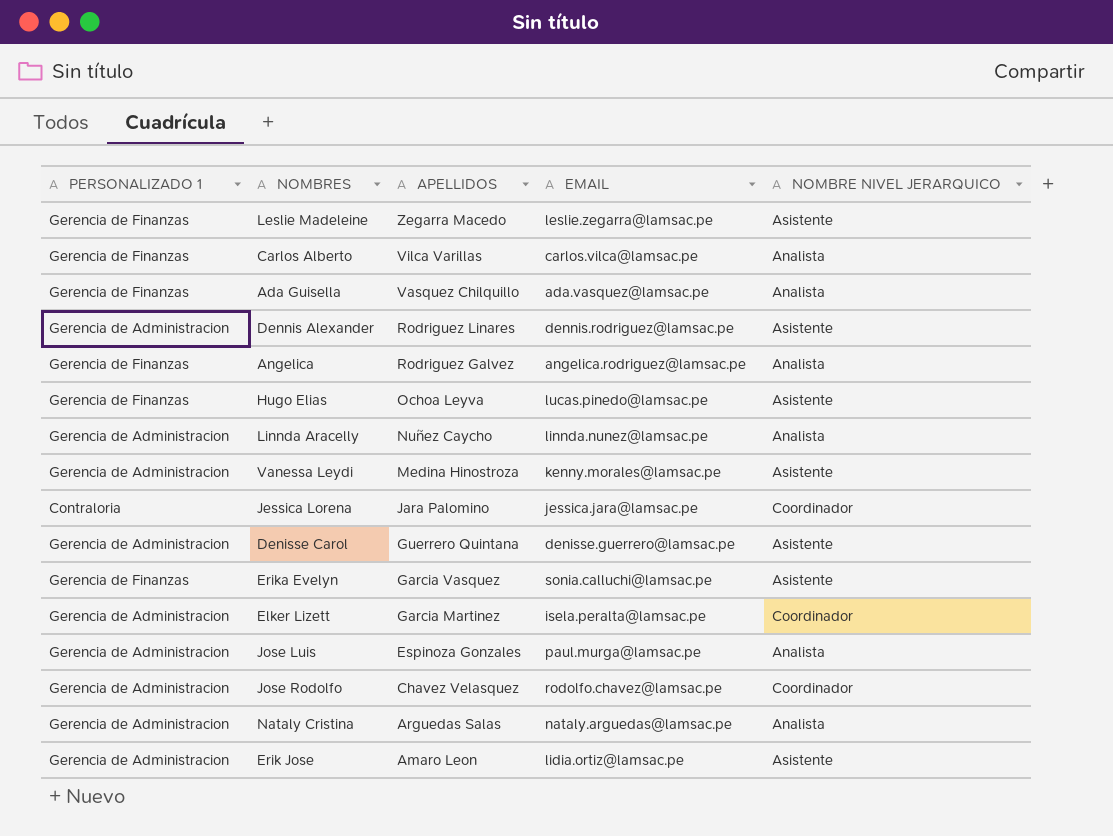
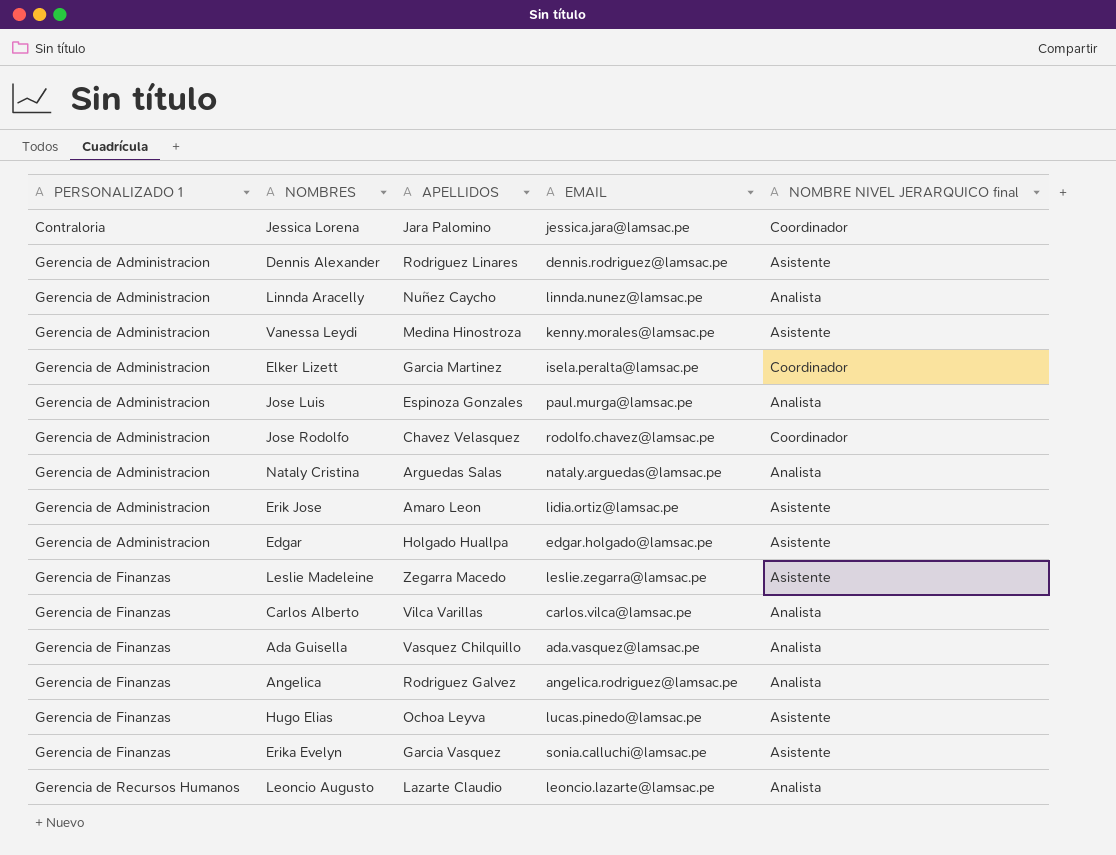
row order: APELLIDOS descending -> PERSONALIZADO 1 ascending
column name: NOMBRE NIVEL JERARQUICO -> NOMBRE NIVEL JERARQUICO final
row Denisse Carol: Gerencia de Administracion | Guerrero Quintana | denisse.guerrero@lamsac.pe | Asistente -> none
row Edgar: none -> Gerencia de Administracion | Holgado Huallpa | edgar.holgado@lamsac.pe | Asistente
row Leoncio Augusto: none -> Gerencia de Recursos Humanos | Lazarte Claudio | leoncio.lazarte@lamsac.pe | Analista

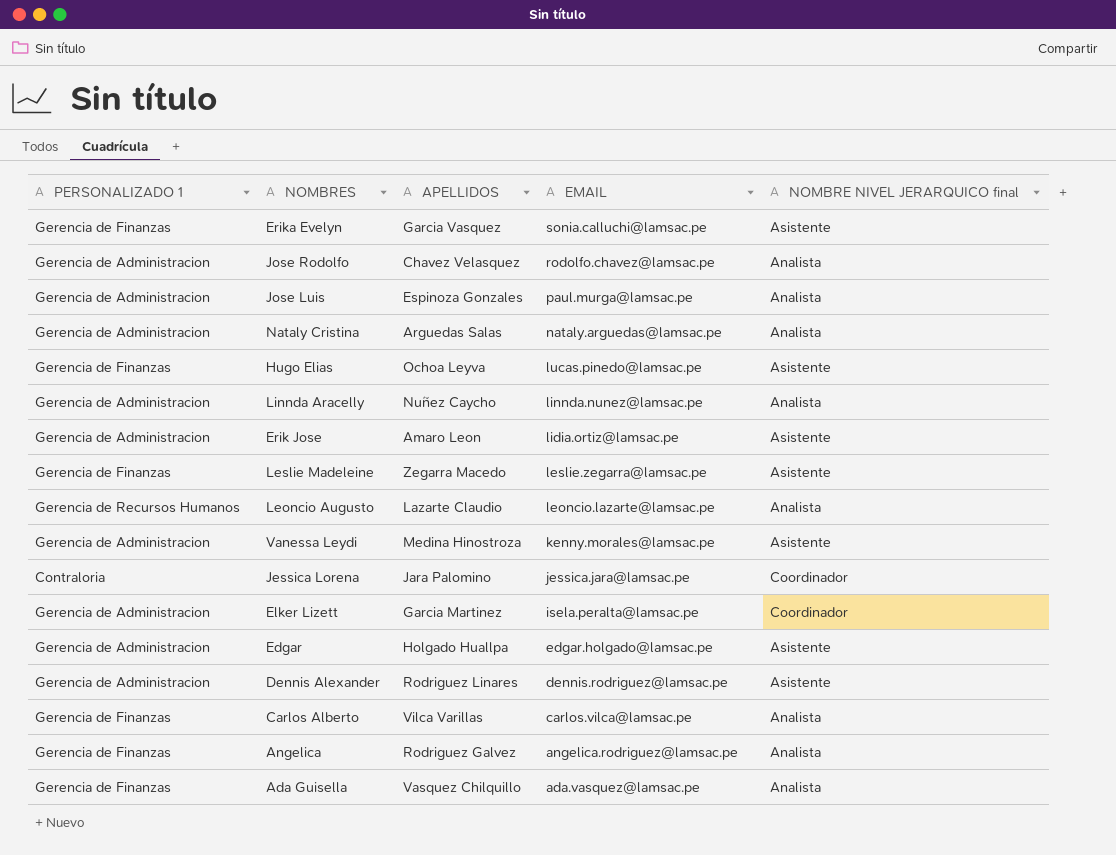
row order: PERSONALIZADO 1 ascending -> EMAIL descending
Jose Rodolfo | NOMBRE NIVEL JERARQUICO final: Coordinador -> Analista

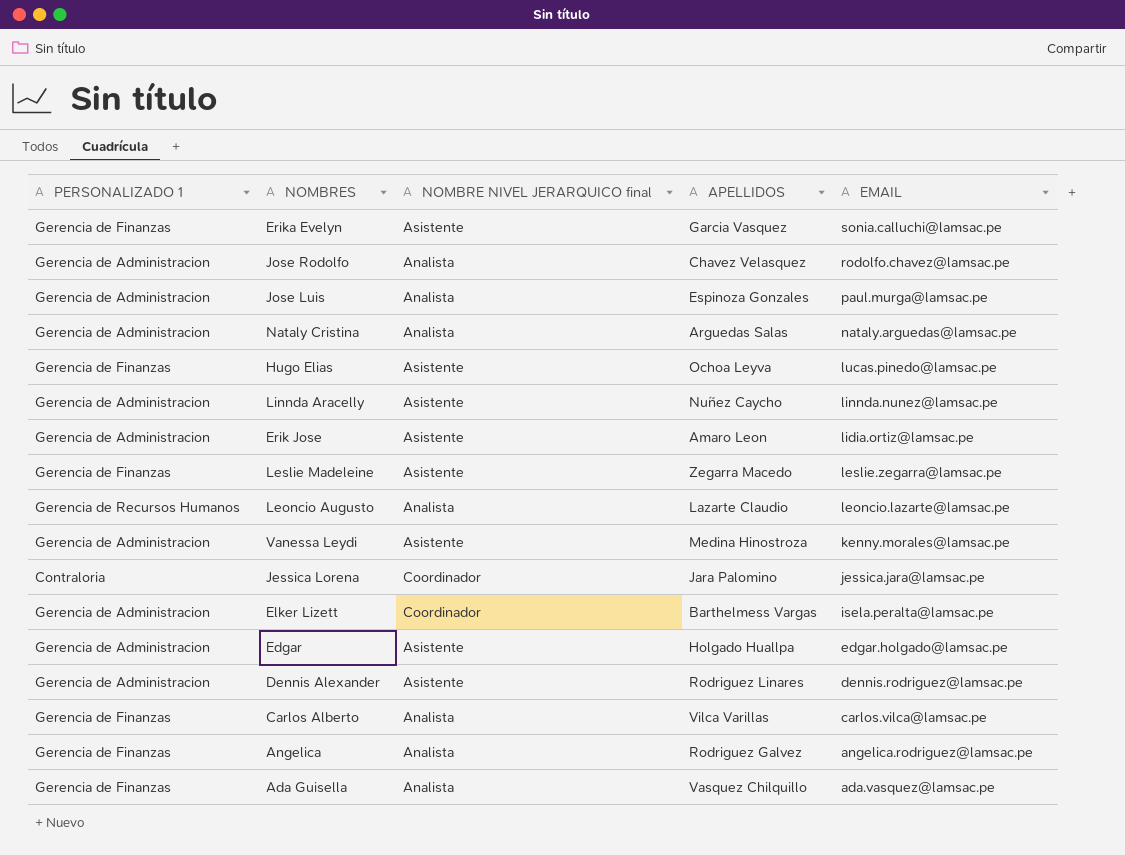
column NOMBRE NIVEL JERARQUICO final | position: 5 -> 3
Linnda Aracelly | NOMBRE NIVEL JERARQUICO final: Analista -> Asistente
Elker Lizett | APELLIDOS: Garcia Martinez -> Barthelmess Vargas

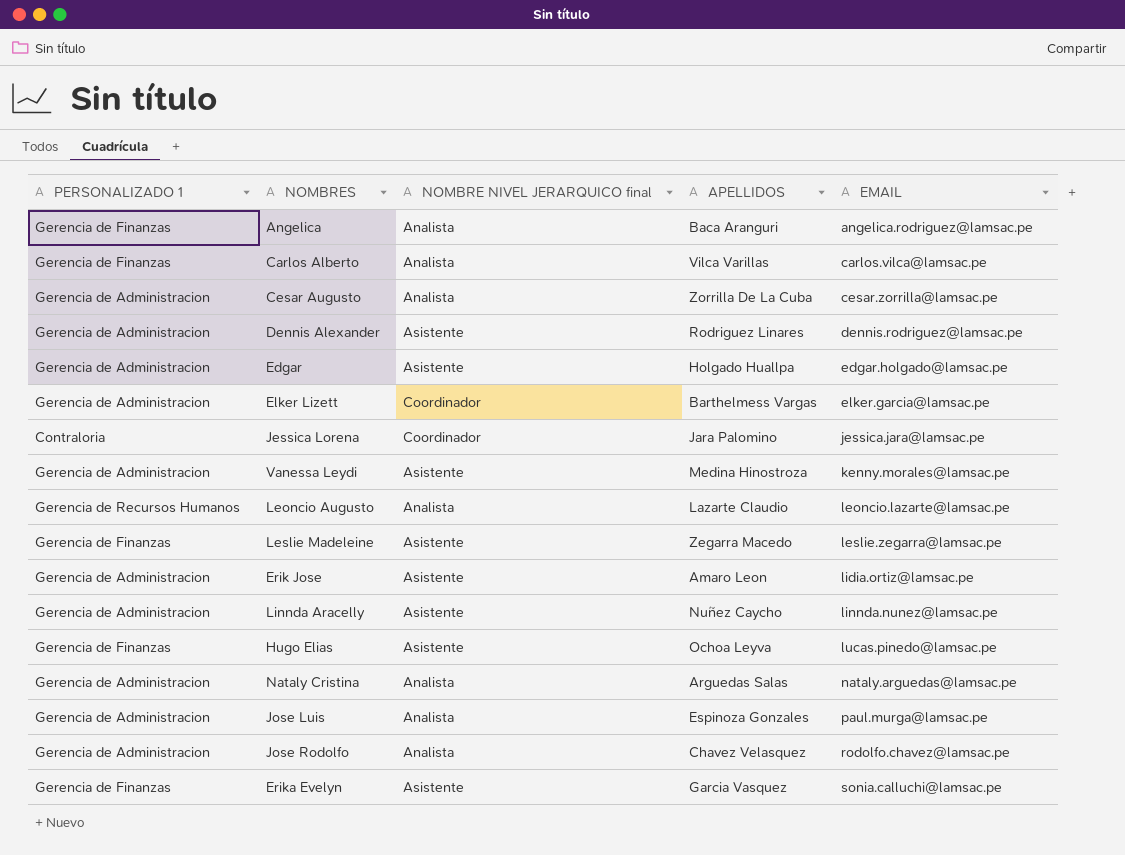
row order: EMAIL descending -> EMAIL ascending
row Ada Guisella: Gerencia de Finanzas | Analista | Vasquez Chilquillo | ada.vasquez@lamsac.pe -> none
Angelica | APELLIDOS: Rodriguez Galvez -> Baca Aranguri
row Cesar Augusto: none -> Gerencia de Administracion | Analista | Zorrilla De La Cuba | cesar.zorrilla@lamsac.pe
Elker Lizett | EMAIL: isela.peralta@lamsac.pe -> elker.garcia@lamsac.pe

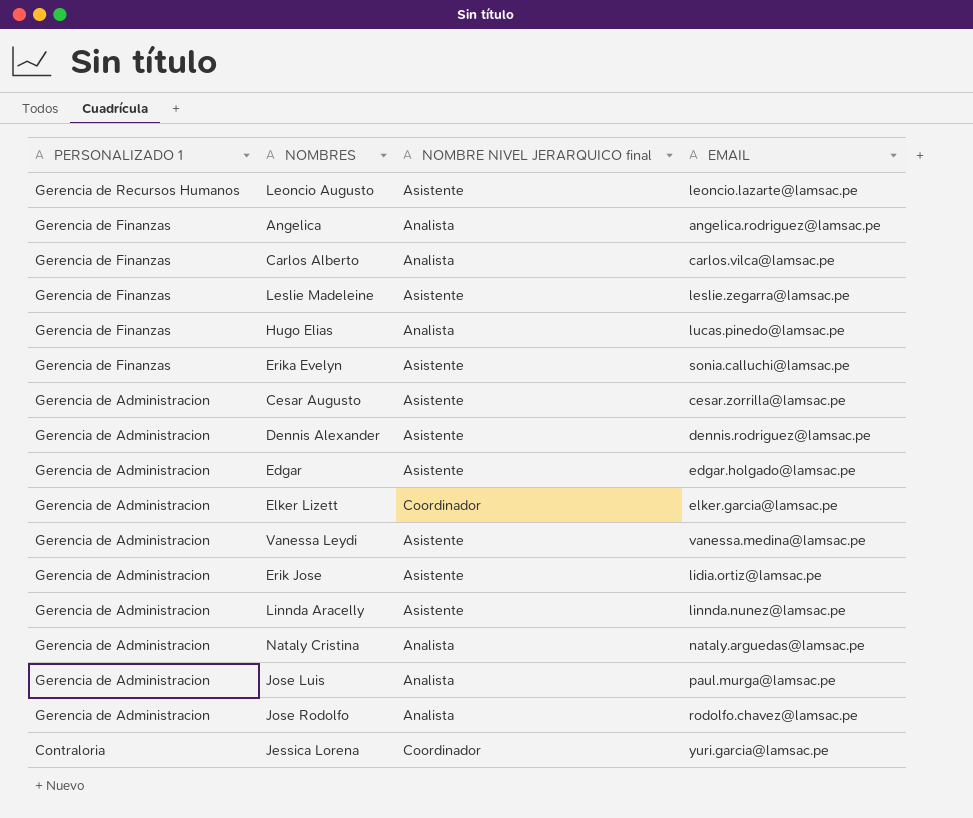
row order: EMAIL ascending -> PERSONALIZADO 1 descending
column APELLIDOS | position: 4 -> none
Leoncio Augusto | NOMBRE NIVEL JERARQUICO final: Analista -> Asistente
Hugo Elias | NOMBRE NIVEL JERARQUICO final: Asistente -> Analista
Cesar Augusto | NOMBRE NIVEL JERARQUICO final: Analista -> Asistente
Vanessa Leydi | EMAIL: kenny.morales@lamsac.pe -> vanessa.medina@lamsac.pe
Jessica Lorena | EMAIL: jessica.jara@lamsac.pe -> yuri.garcia@lamsac.pe

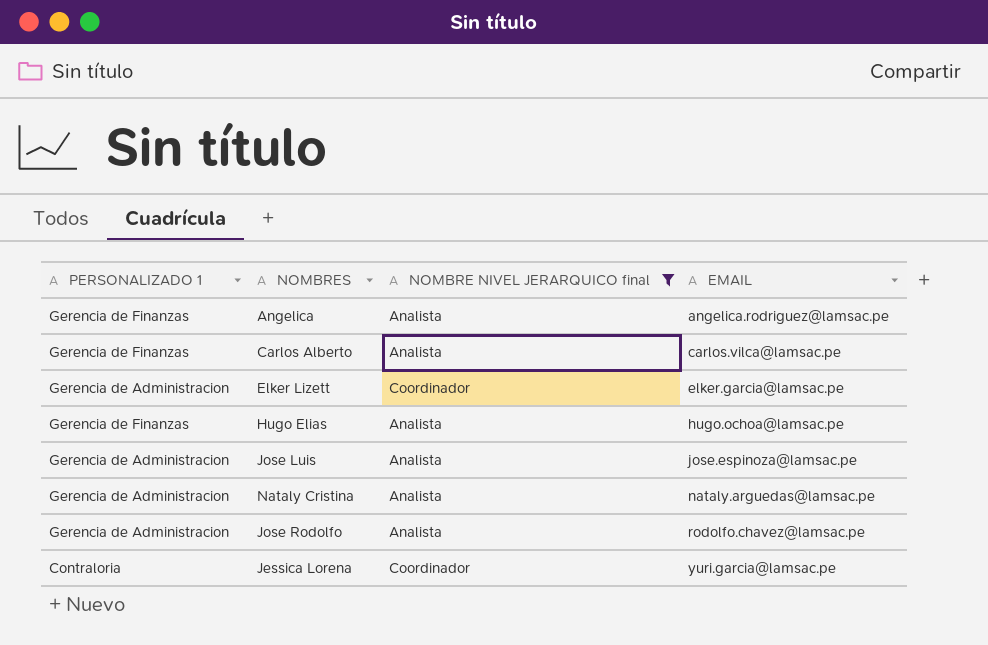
filter: none -> NOMBRE NIVEL JERARQUICO final != Asistente
row order: PERSONALIZADO 1 descending -> EMAIL ascending
Hugo Elias | EMAIL: lucas.pinedo@lamsac.pe -> hugo.ochoa@lamsac.pe
Jose Luis | EMAIL: paul.murga@lamsac.pe -> jose.espinoza@lamsac.pe

